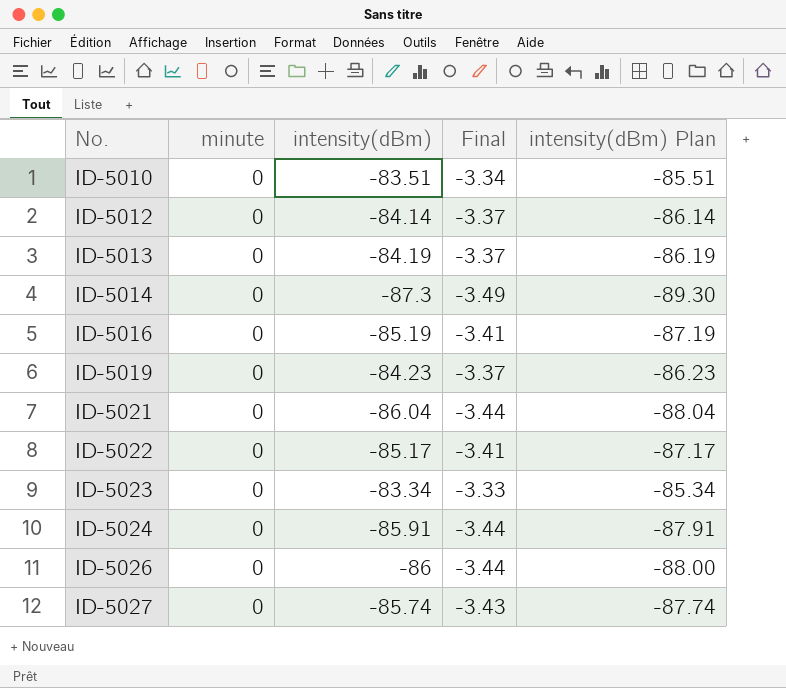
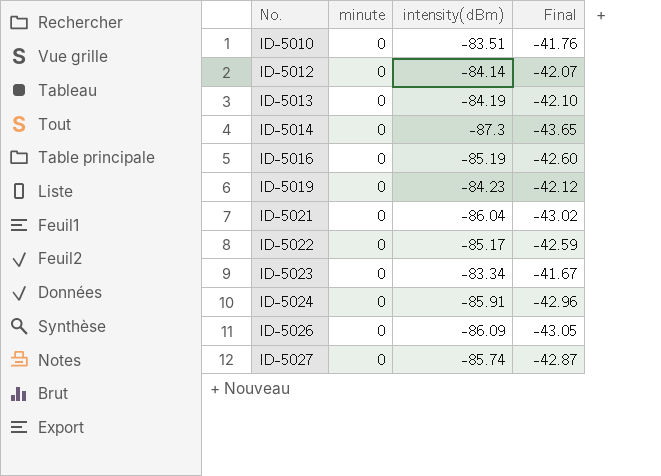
column intensity(dBm) Plan | formula: [intensity(dBm)] - 2 -> none
column Final | formula: [intensity(dBm)] * 0.04 -> [intensity(dBm)] * 0.5
ID-5026 | intensity(dBm): -86 -> -86.09

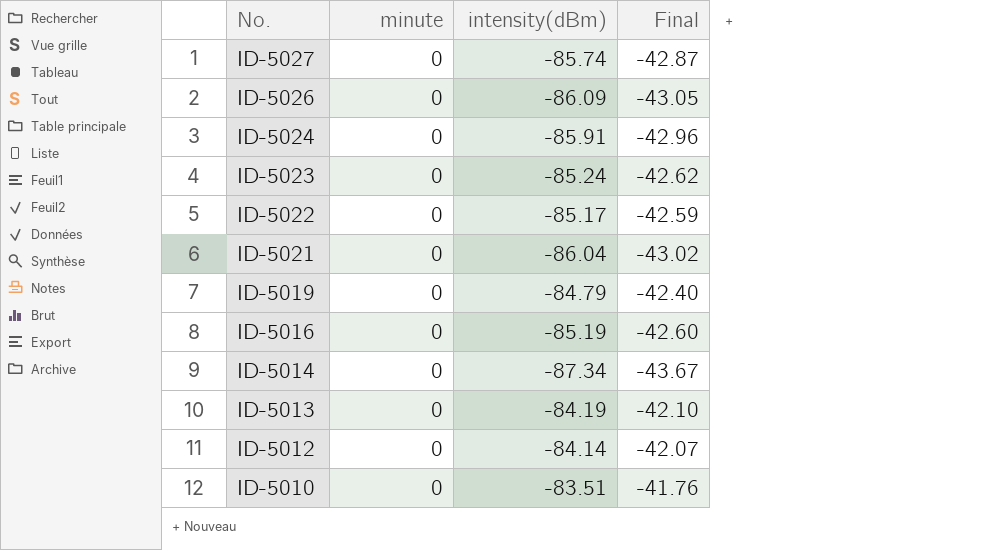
row order: No. ascending -> No. descending
ID-5023 | intensity(dBm): -83.34 -> -85.24
ID-5023 | Final: -41.67 -> -42.62
ID-5019 | intensity(dBm): -84.23 -> -84.79
ID-5019 | Final: -42.12 -> -42.40
ID-5014 | intensity(dBm): -87.3 -> -87.34
ID-5014 | Final: -43.65 -> -43.67

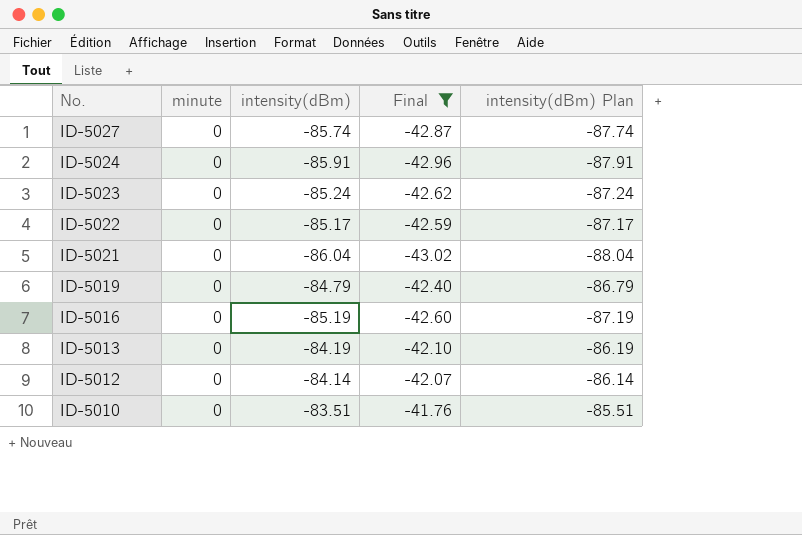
filter: none -> Final >= -43.02
column intensity(dBm) Plan | formula: none -> [intensity(dBm)] - 2

